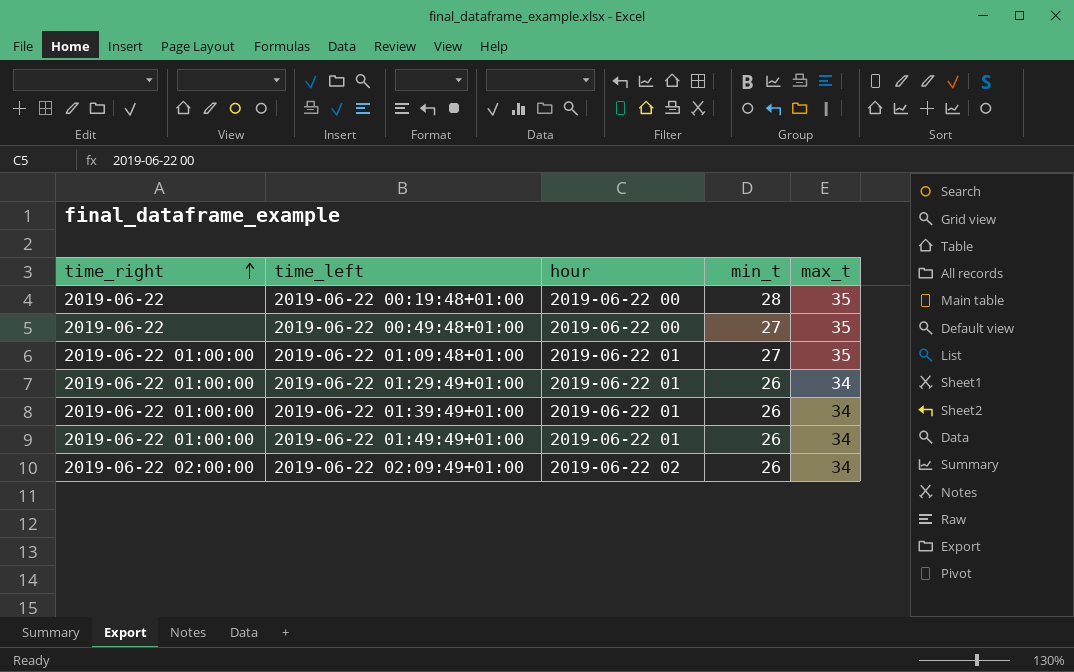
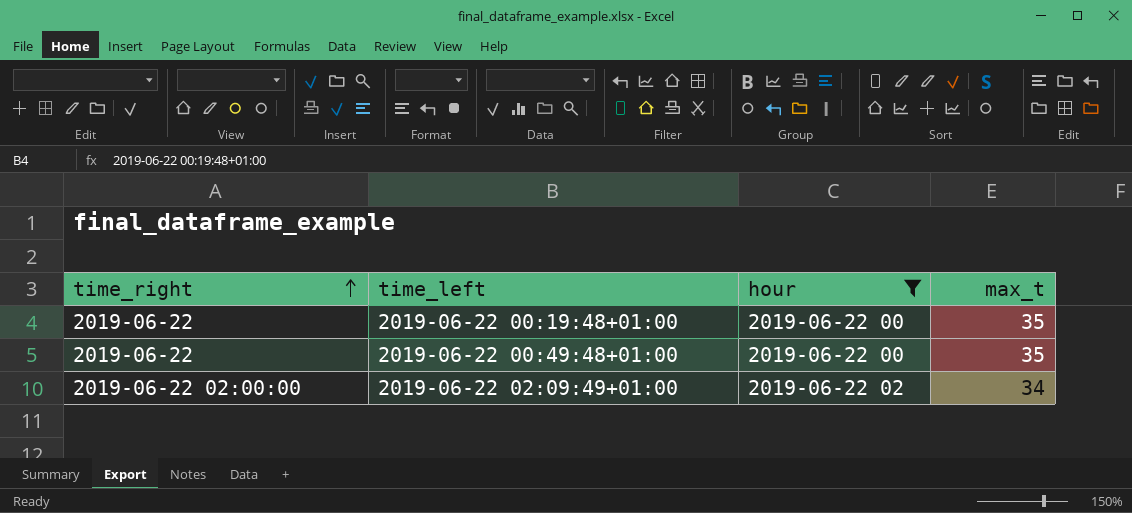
filter: none -> hour != 2019-06-22 01
column min_t | position: 4 -> none

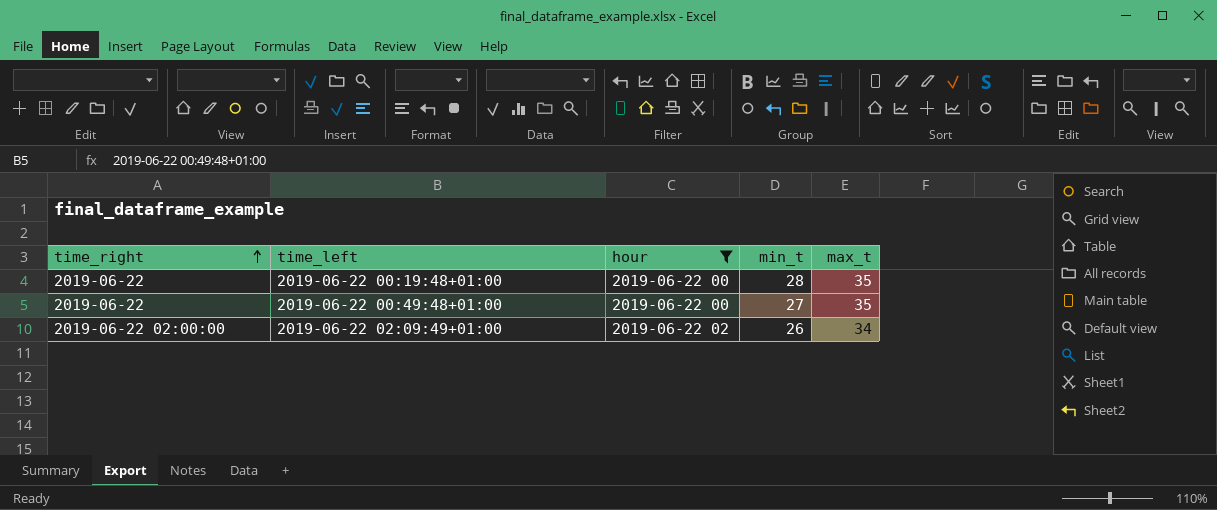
column min_t | position: none -> 4

